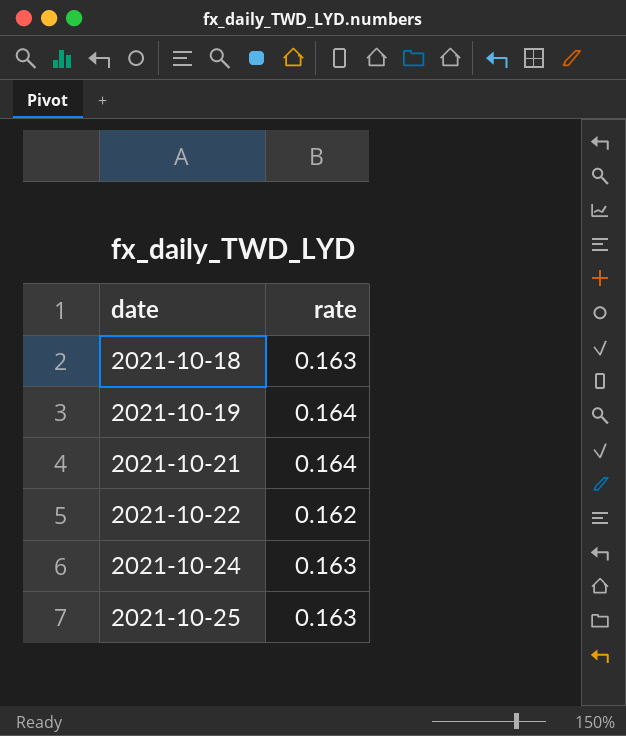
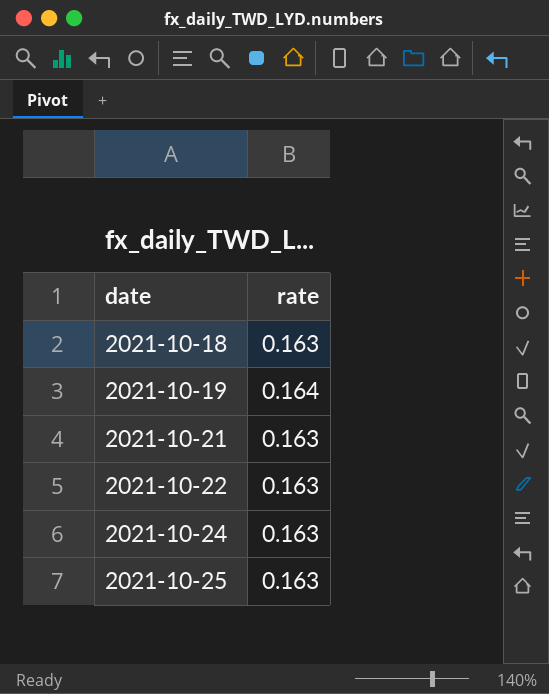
2021-10-21 | rate: 0.164 -> 0.163
2021-10-22 | rate: 0.162 -> 0.163

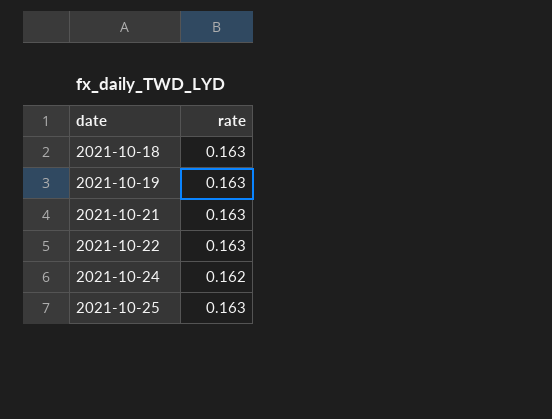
2021-10-19 | rate: 0.164 -> 0.163
2021-10-24 | rate: 0.163 -> 0.162

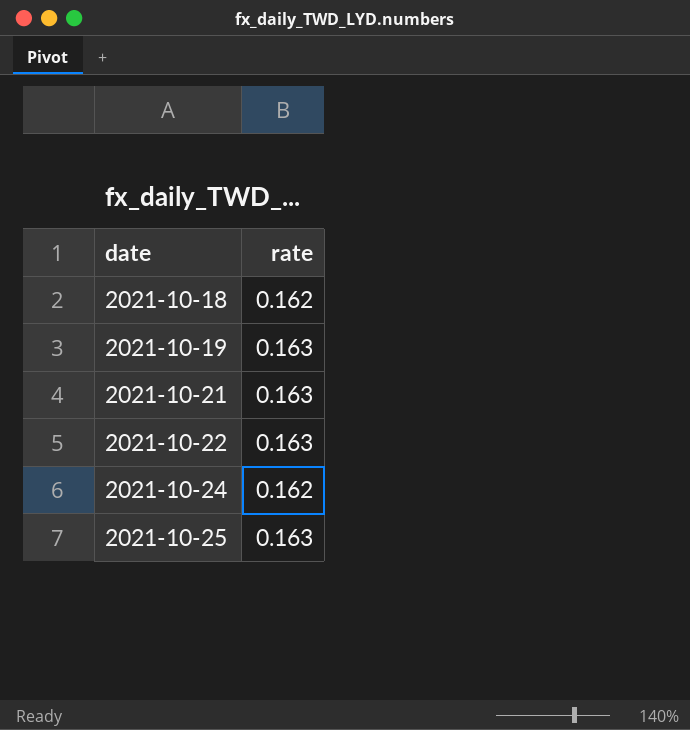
2021-10-18 | rate: 0.163 -> 0.162

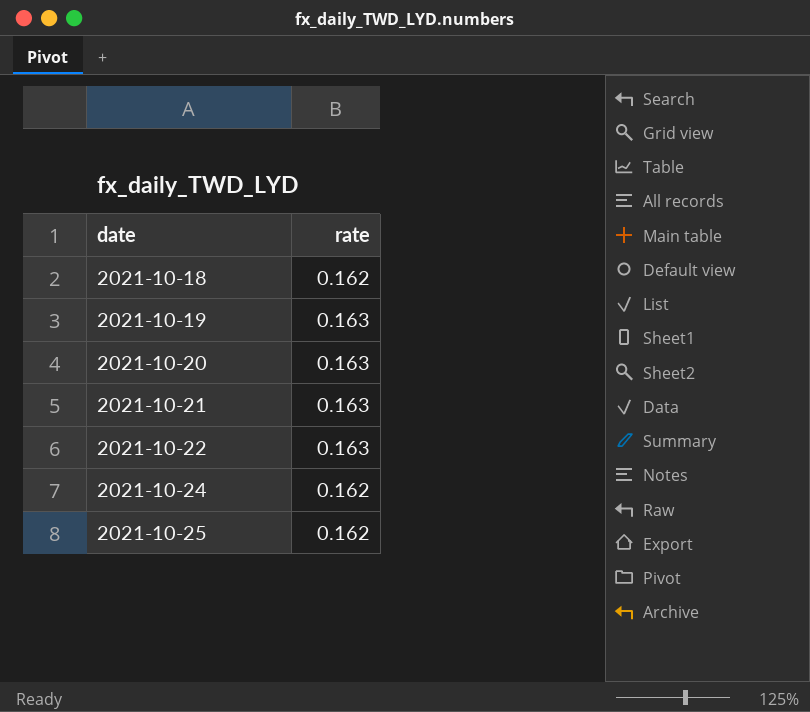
row 2021-10-20: none -> 0.163
2021-10-25 | rate: 0.163 -> 0.162

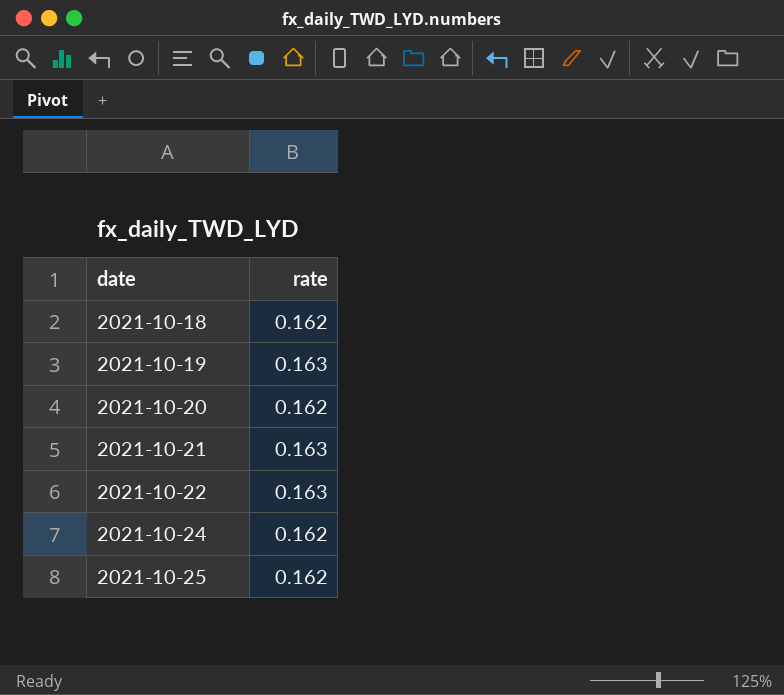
2021-10-20 | rate: 0.163 -> 0.162

